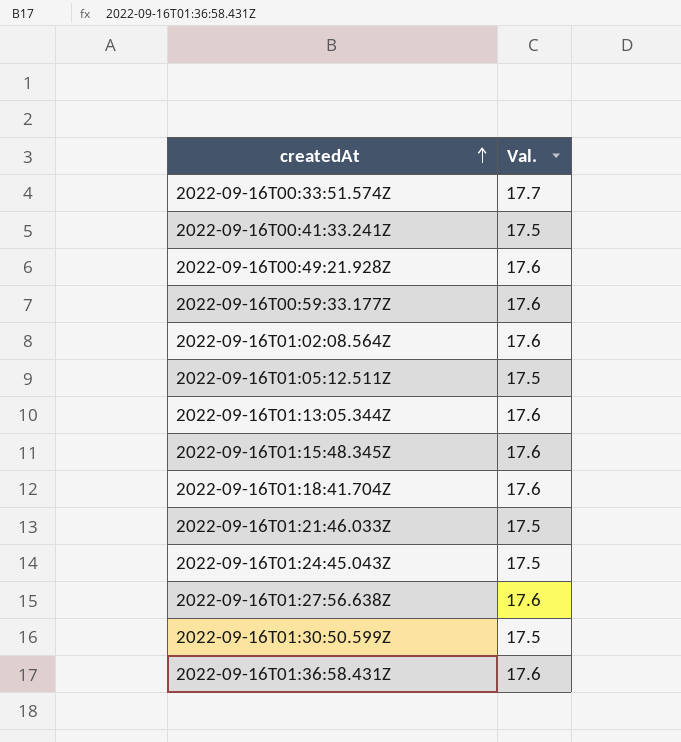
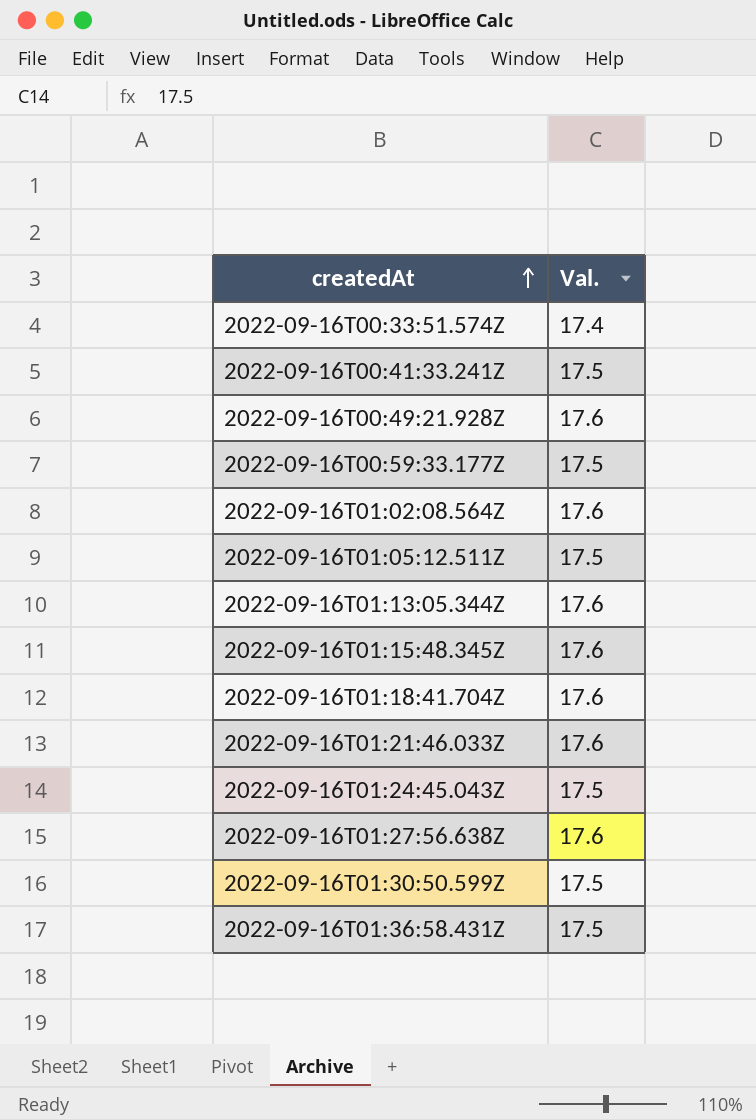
2022-09-16T00:33:51.574Z | Val.: 17.7 -> 17.4
2022-09-16T00:59:33.177Z | Val.: 17.6 -> 17.5
2022-09-16T01:21:46.033Z | Val.: 17.5 -> 17.6
2022-09-16T01:36:58.431Z | Val.: 17.6 -> 17.5

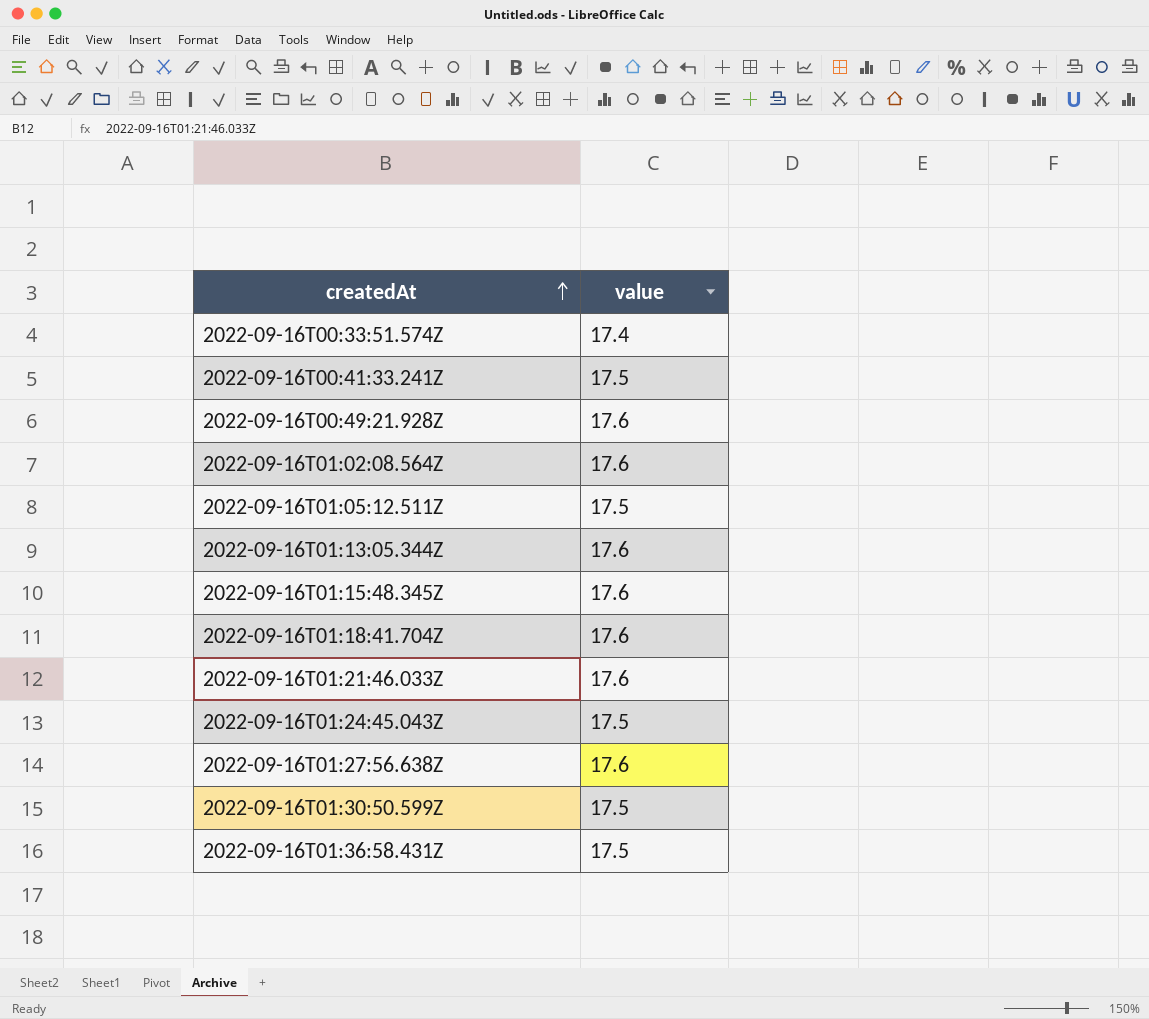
column name: Val. -> value
row 2022-09-16T00:59:33.177Z: 17.5 -> none

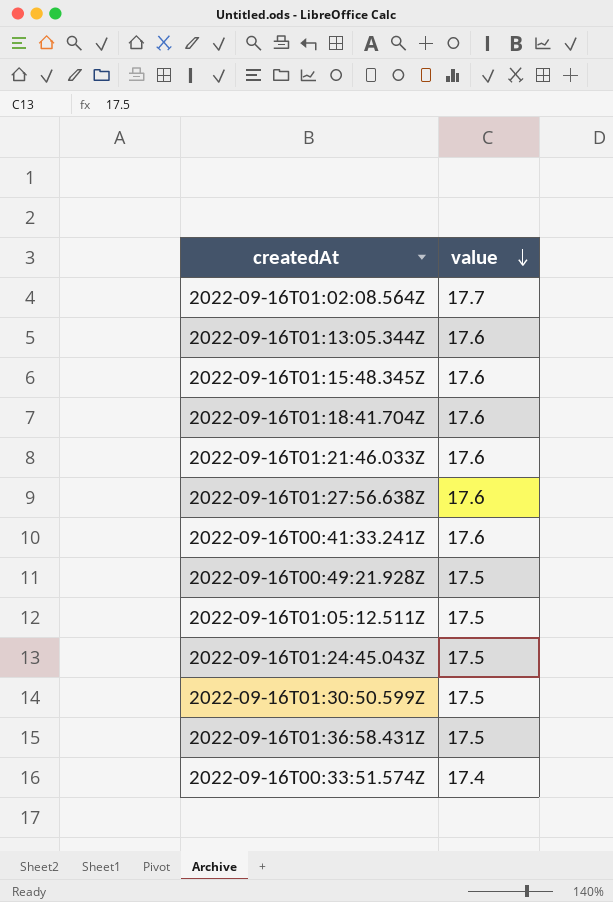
row order: createdAt ascending -> value descending
2022-09-16T01:02:08.564Z | value: 17.6 -> 17.7
2022-09-16T00:41:33.241Z | value: 17.5 -> 17.6
2022-09-16T00:49:21.928Z | value: 17.6 -> 17.5

